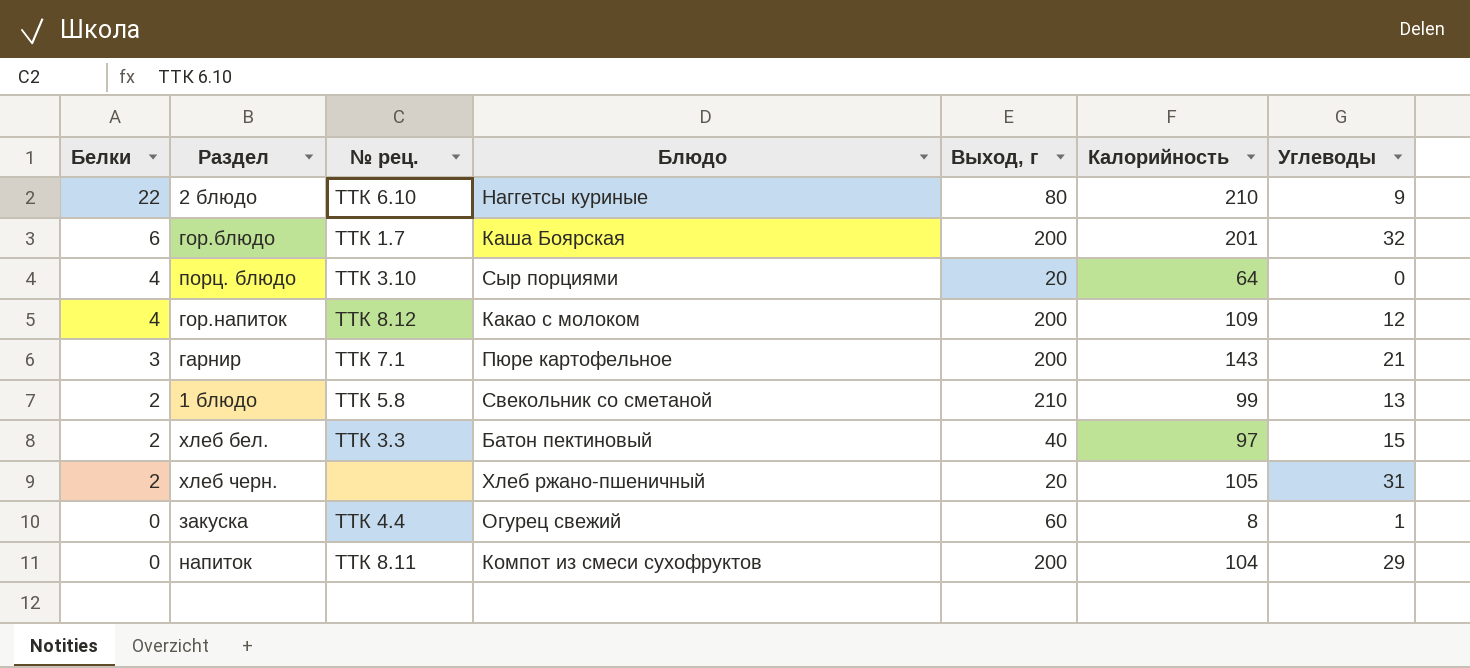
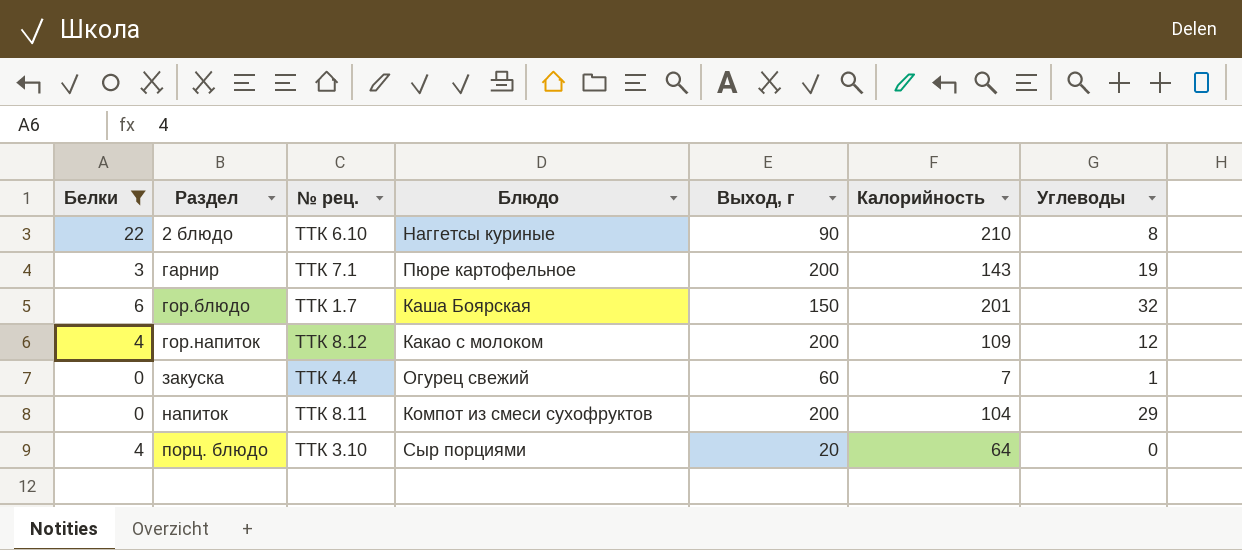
filter: none -> Белки != 2
row order: Белки descending -> Раздел ascending
2 блюдо | Выход, г: 80 -> 90
2 блюдо | Углеводы: 9 -> 8
гарнир | Углеводы: 21 -> 19
гор.блюдо | Выход, г: 200 -> 150
закуска | Калорийность: 8 -> 7

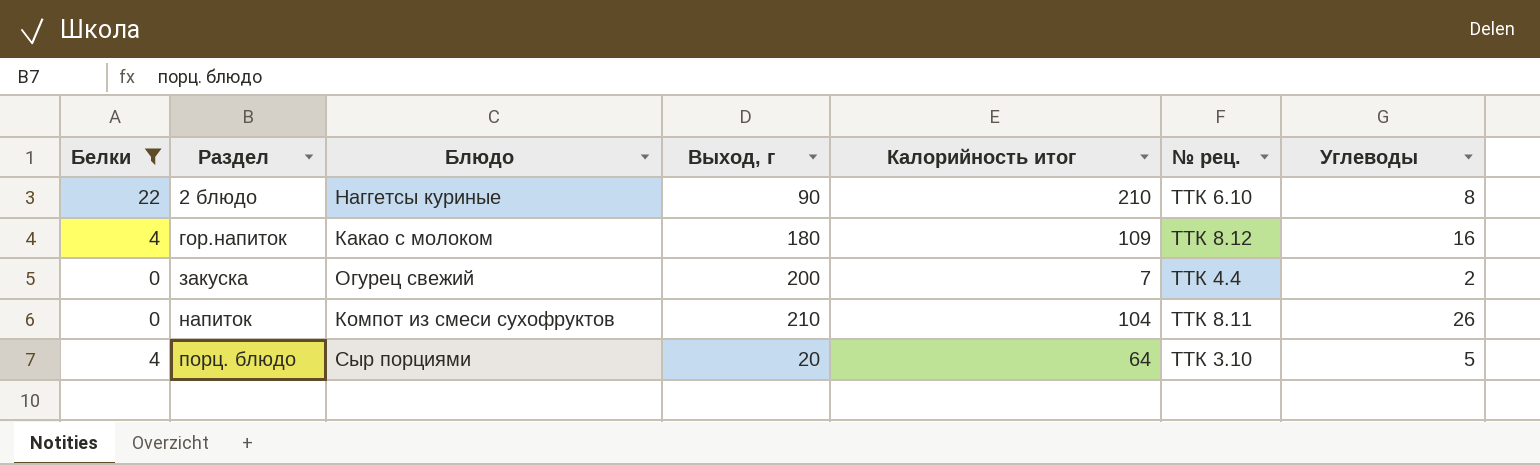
column name: Калорийность -> Калорийность итог
column № рец. | position: 3 -> 6
row гарнир: 3 | ТТК 7.1 | Пюре картофельное | 200 | 143 | 19 -> none
row гор.блюдо: 6 | ТТК 1.7 | Каша Боярская | 150 | 201 | 32 -> none
гор.напиток | Выход, г: 200 -> 180
гор.напиток | Углеводы: 12 -> 16
закуска | Выход, г: 60 -> 200
закуска | Углеводы: 1 -> 2
напиток | Выход, г: 200 -> 210
напиток | Углеводы: 29 -> 26
порц. блюдо | Углеводы: 0 -> 5

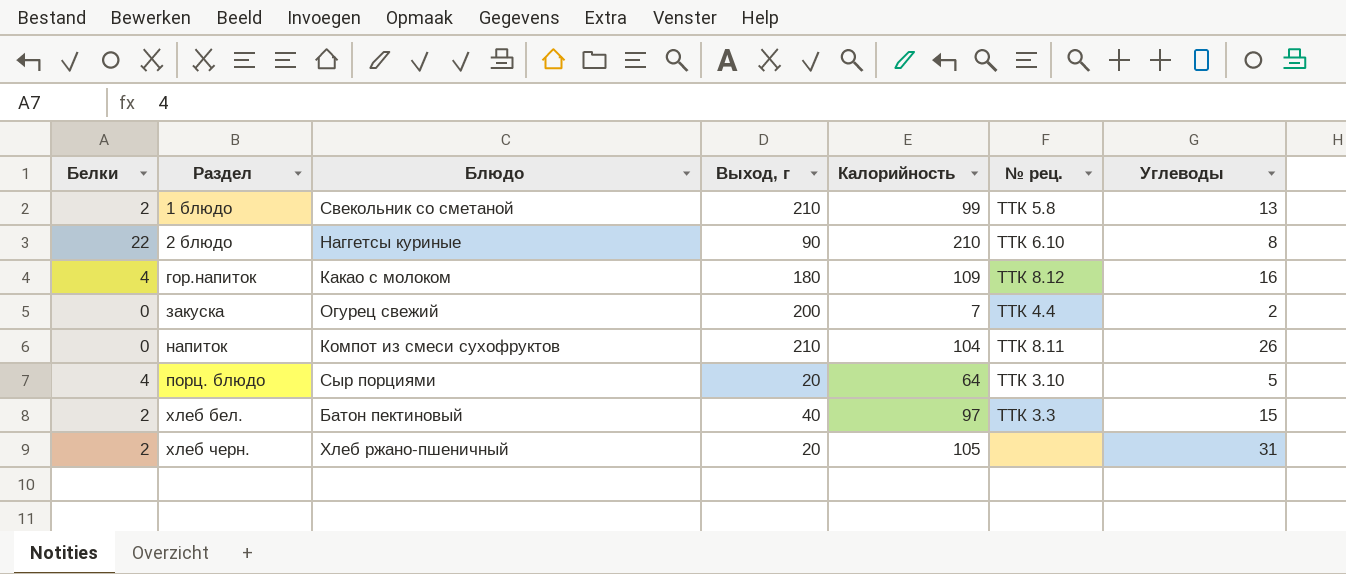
filter: Белки != 2 -> none
column name: Калорийность итог -> Калорийность

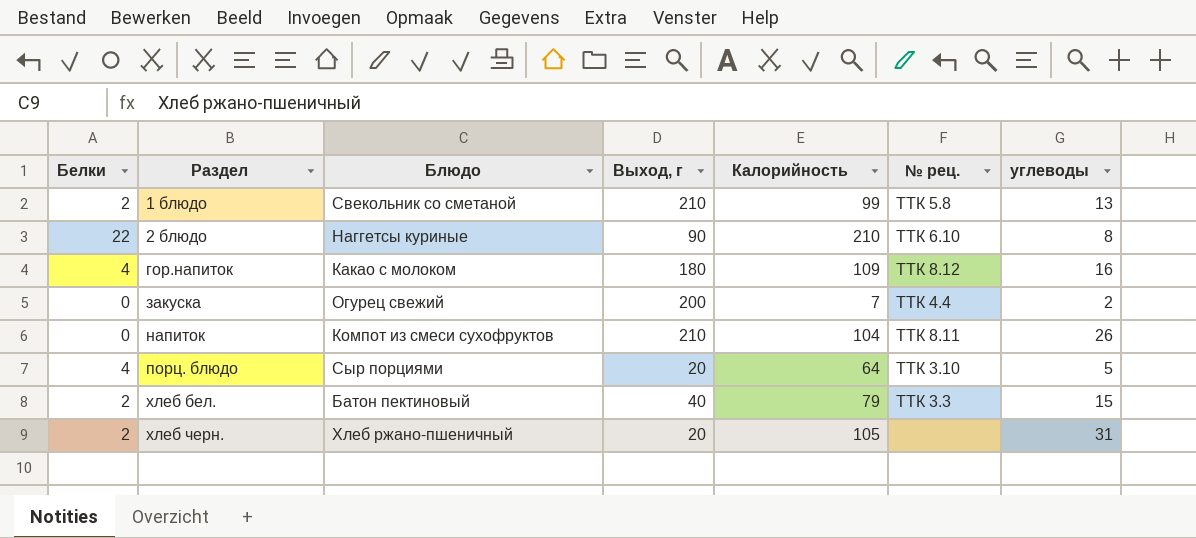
column name: Углеводы -> углеводы
хлеб бел. | Калорийность: 97 -> 79

